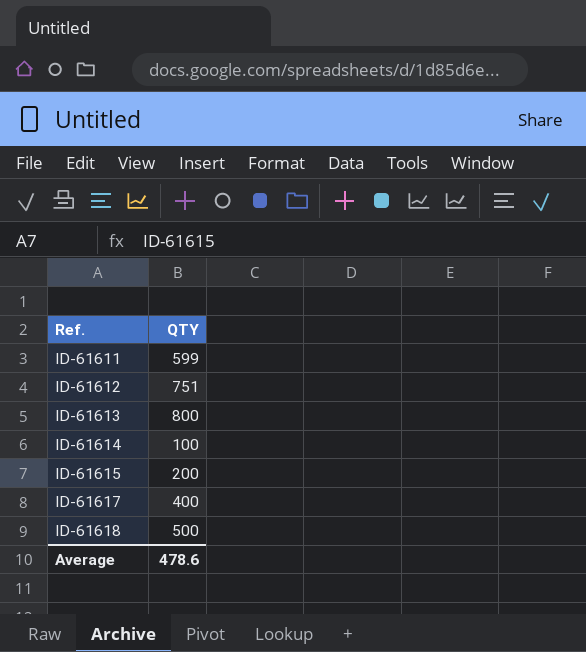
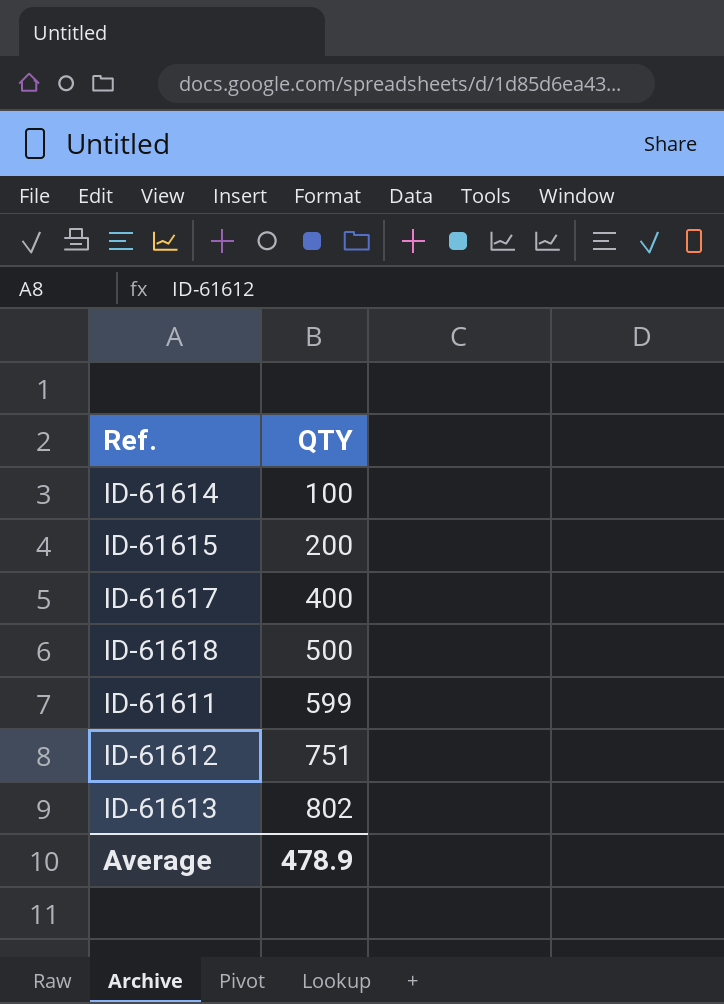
row order: Ref. ascending -> QTY ascending
ID-61613 | QTY: 800 -> 802
Average | QTY: 478.6 -> 478.9

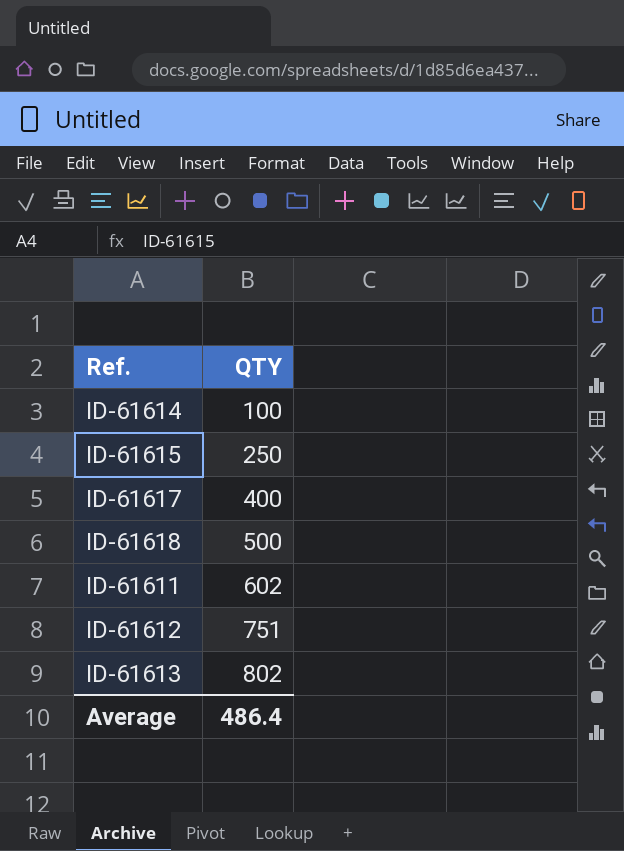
ID-61615 | QTY: 200 -> 250
ID-61611 | QTY: 599 -> 602
Average | QTY: 478.9 -> 486.4

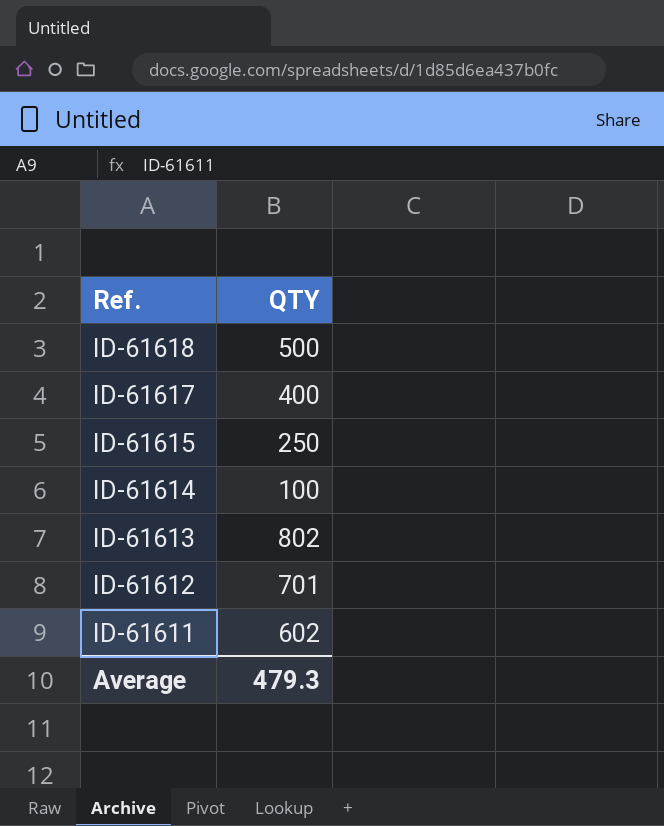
row order: QTY ascending -> Ref. descending
ID-61612 | QTY: 751 -> 701
Average | QTY: 486.4 -> 479.3

